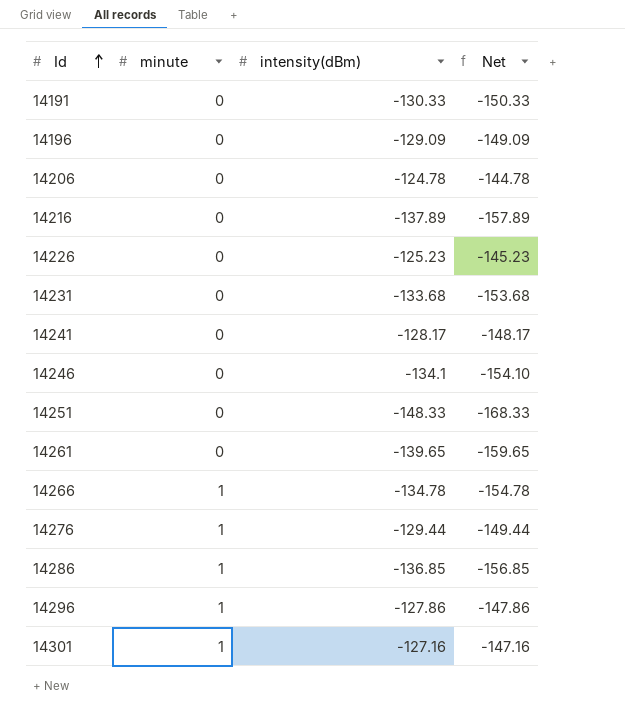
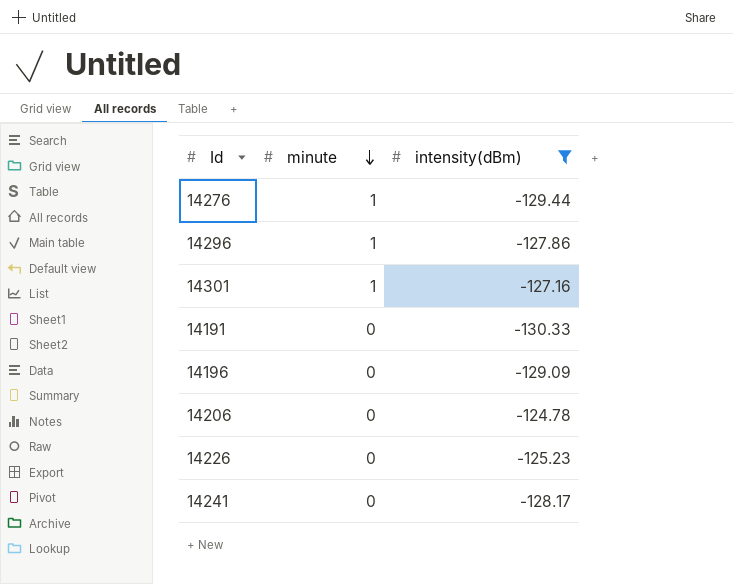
filter: none -> intensity(dBm) >= -130.33
row order: Id ascending -> minute descending
column Net | formula: [intensity(dBm)] - 20 -> none

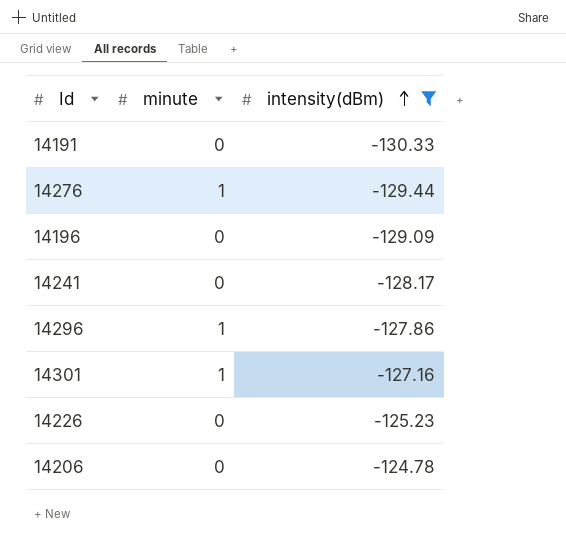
row order: minute descending -> intensity(dBm) ascending

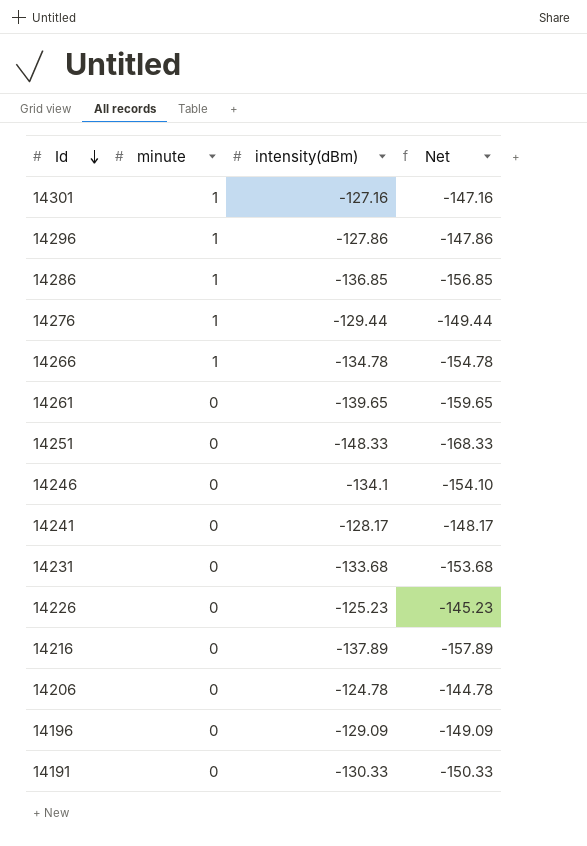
filter: intensity(dBm) >= -130.33 -> none
row order: intensity(dBm) ascending -> Id descending
column Net | formula: none -> [intensity(dBm)] - 20

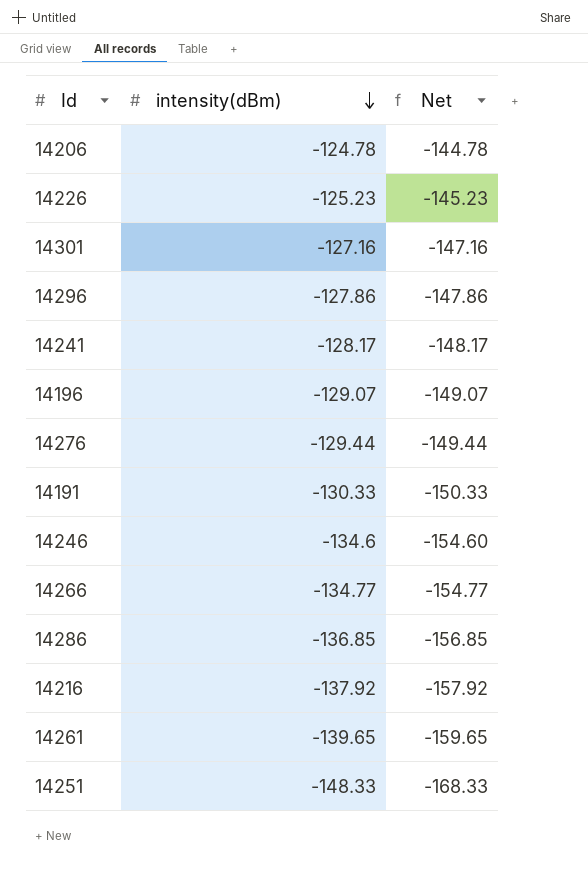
row order: Id descending -> intensity(dBm) descending
column minute | position: 2 -> none
row 14231: 0 | -133.68 | -153.68 -> none
14196 | intensity(dBm): -129.09 -> -129.07
14196 | Net: -149.09 -> -149.07
14246 | intensity(dBm): -134.1 -> -134.6
14246 | Net: -154.10 -> -154.60
14266 | intensity(dBm): -134.78 -> -134.77
14266 | Net: -154.78 -> -154.77
14216 | intensity(dBm): -137.89 -> -137.92
14216 | Net: -157.89 -> -157.92

